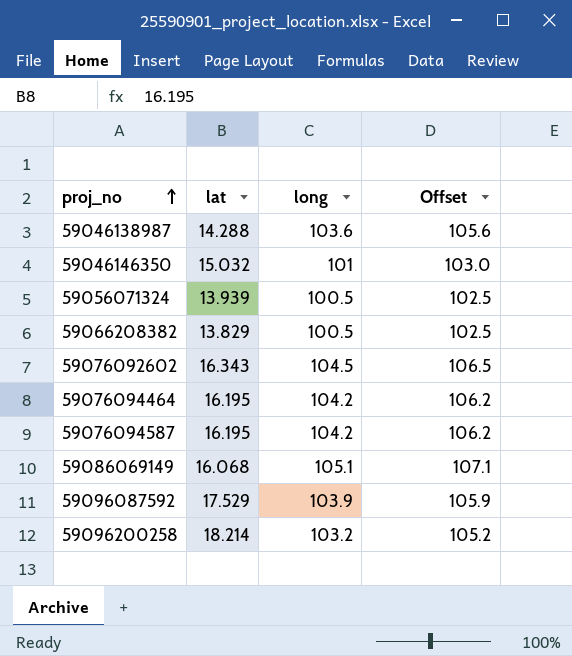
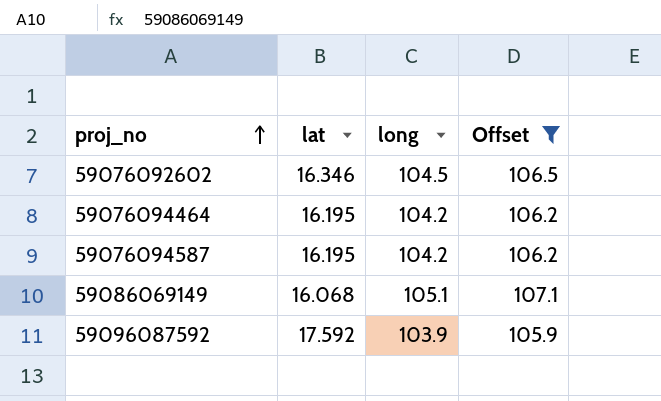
filter: none -> Offset >= 105.9
59076092602 | lat: 16.343 -> 16.346
59096087592 | lat: 17.529 -> 17.592

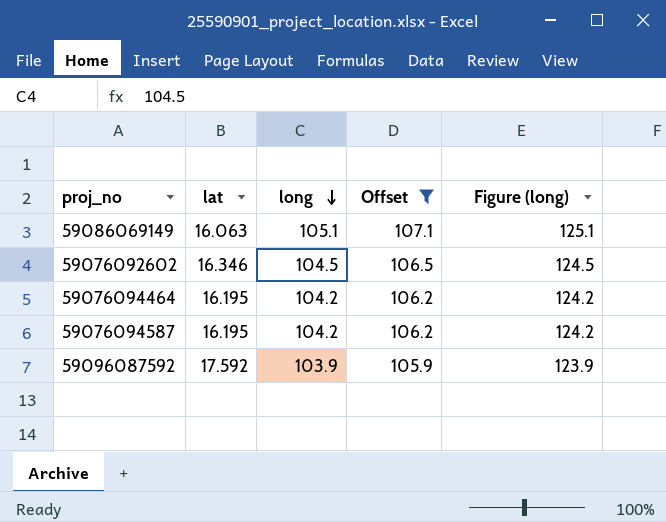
row order: proj_no ascending -> long descending
column Figure (long) | formula: none -> [long] + 20
59086069149 | lat: 16.068 -> 16.063

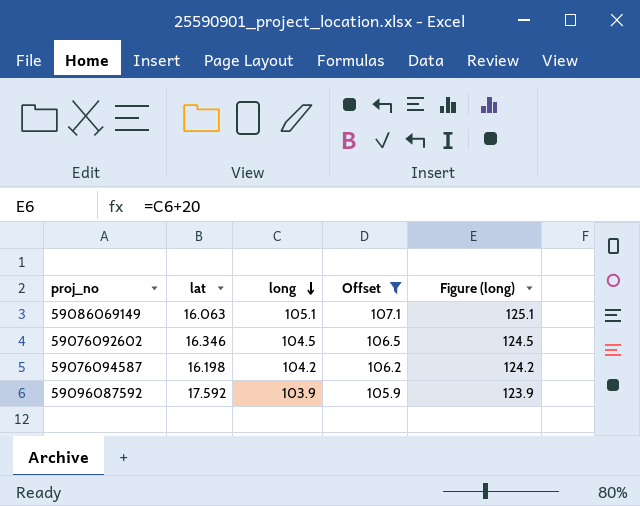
row 59076094464: 16.195 | 104.2 | 106.2 | 124.2 -> none
59076094587 | lat: 16.195 -> 16.198

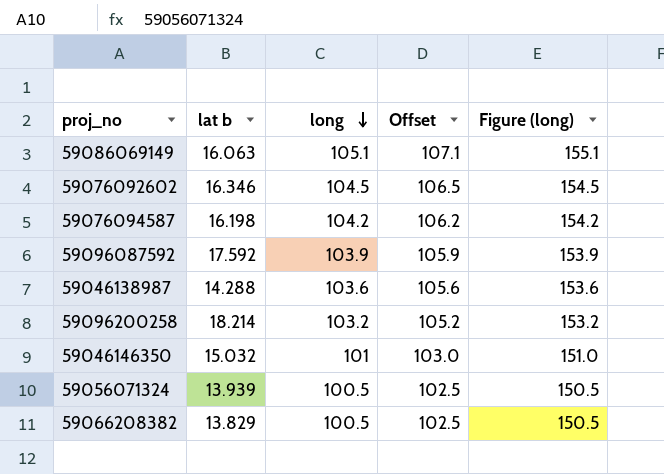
filter: Offset >= 105.9 -> none
column name: lat -> lat b
column Figure (long) | formula: [long] + 20 -> [long] + 50

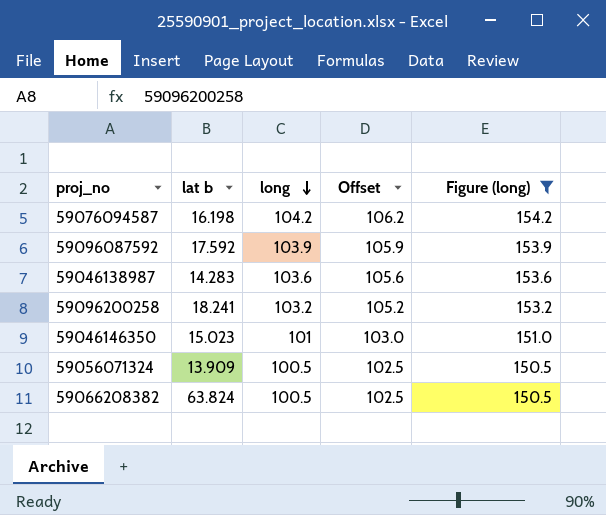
filter: none -> Figure (long) <= 154.2
59046138987 | lat b: 14.288 -> 14.283
59096200258 | lat b: 18.214 -> 18.241
59046146350 | lat b: 15.032 -> 15.023
59056071324 | lat b: 13.939 -> 13.909
59066208382 | lat b: 13.829 -> 63.824

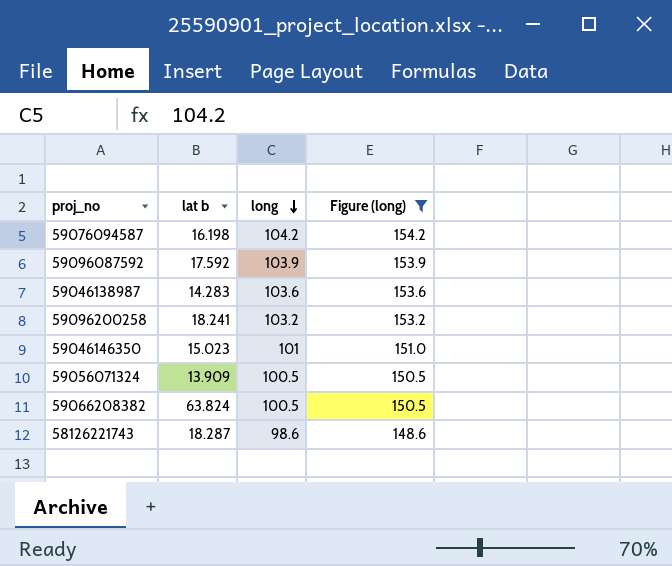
column Offset | formula: [long] + 2 -> none
row 58126221743: none -> 18.287 | 98.6 | 148.6

